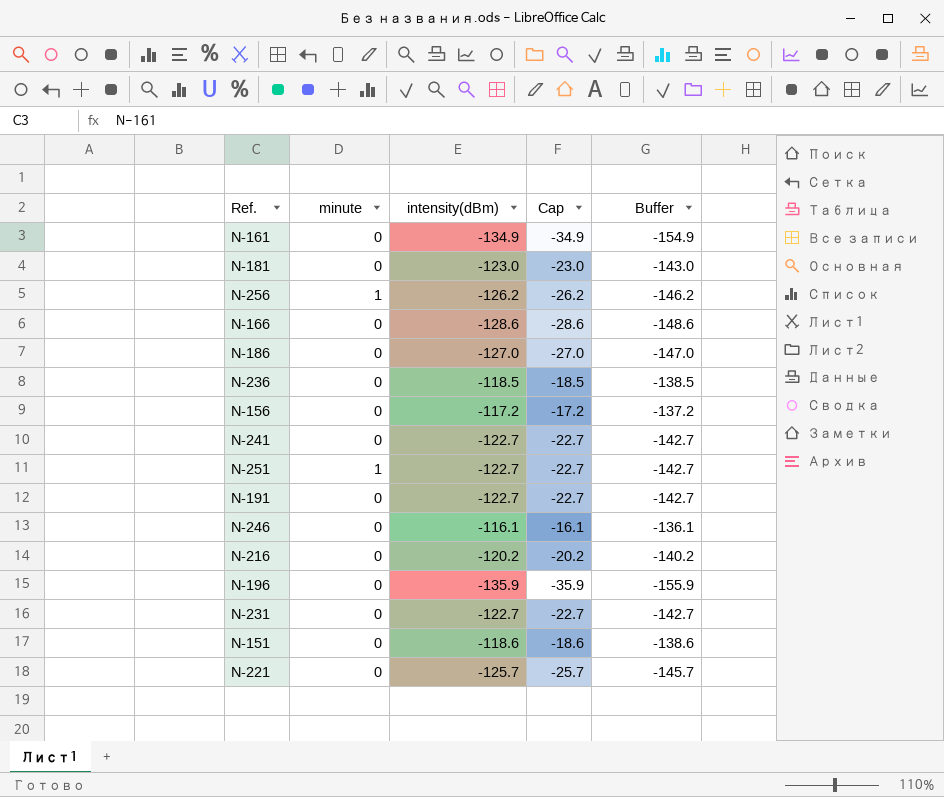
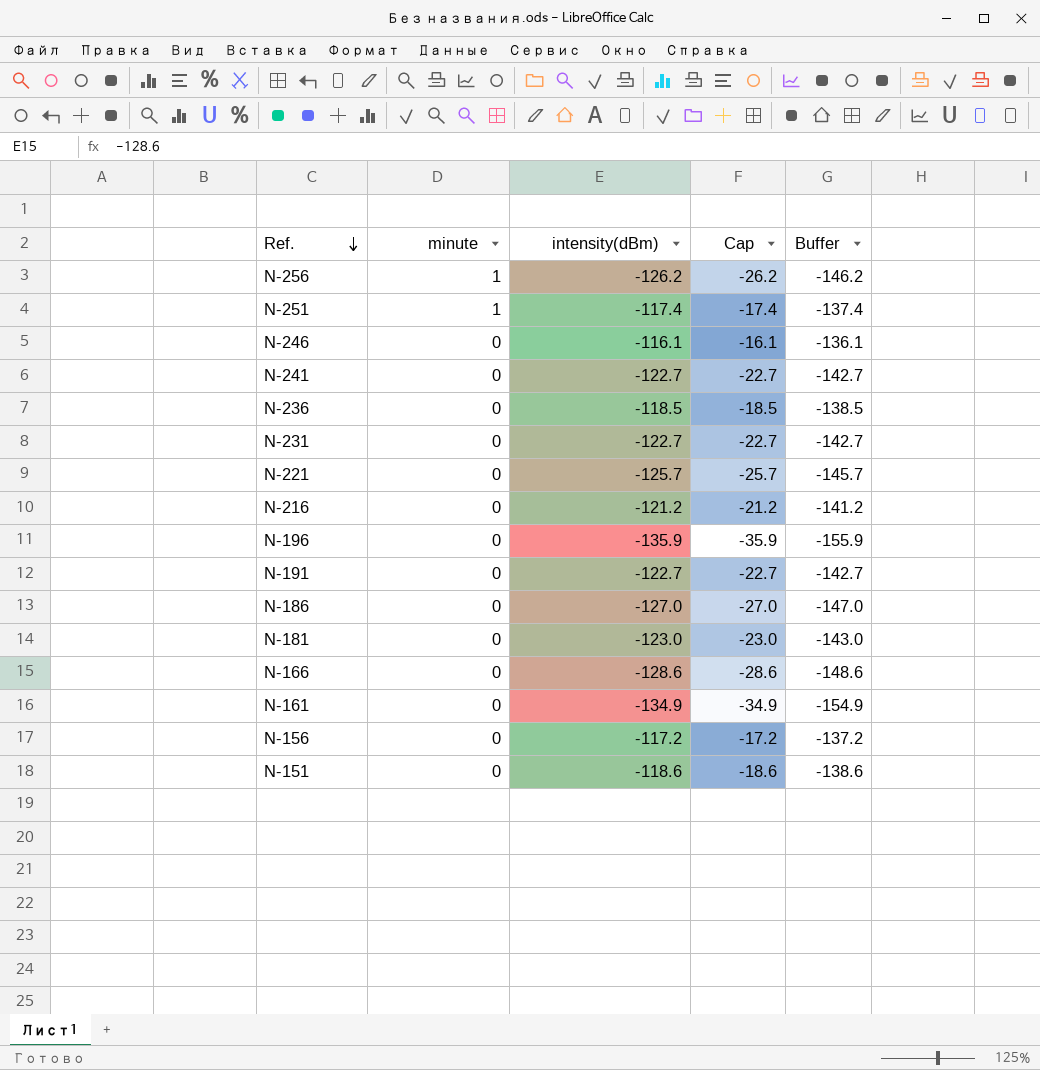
row order: none -> Ref. descending
N-251 | intensity(dBm): -122.7 -> -117.4
N-251 | Cap: -22.7 -> -17.4
N-251 | Buffer: -142.7 -> -137.4
N-216 | intensity(dBm): -120.2 -> -121.2
N-216 | Cap: -20.2 -> -21.2
N-216 | Buffer: -140.2 -> -141.2

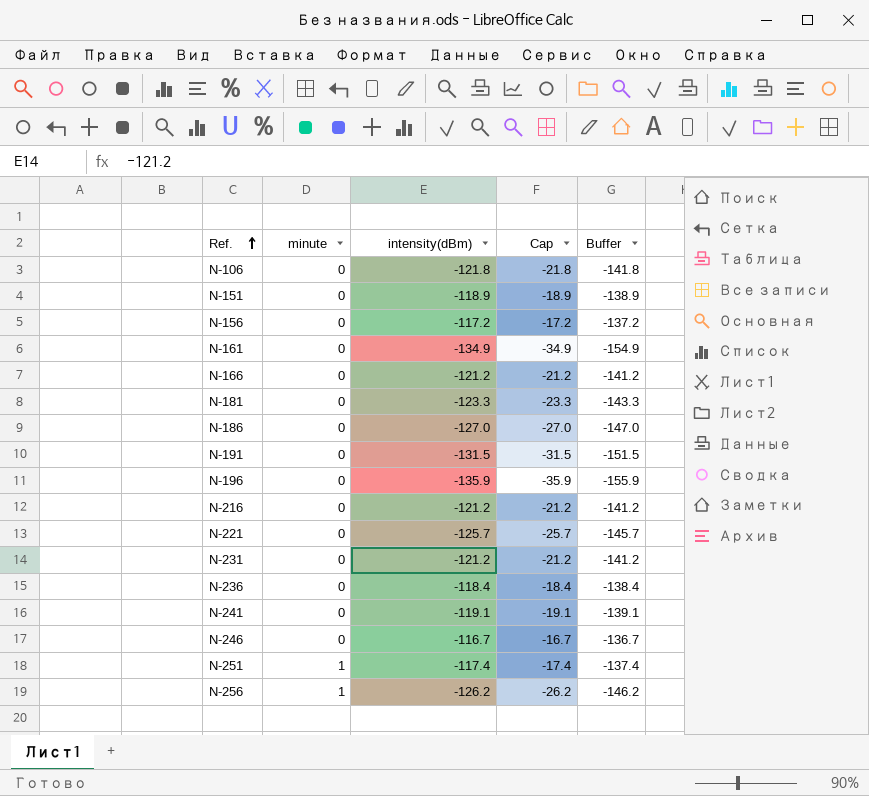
row order: Ref. descending -> Ref. ascending
row N-106: none -> 0 | -121.8 | -21.8 | -141.8
N-151 | intensity(dBm): -118.6 -> -118.9
N-151 | Cap: -18.6 -> -18.9
N-151 | Buffer: -138.6 -> -138.9
N-166 | intensity(dBm): -128.6 -> -121.2
N-166 | Cap: -28.6 -> -21.2
N-166 | Buffer: -148.6 -> -141.2
N-181 | intensity(dBm): -123.0 -> -123.3
N-181 | Cap: -23.0 -> -23.3
N-181 | Buffer: -143.0 -> -143.3
N-191 | intensity(dBm): -122.7 -> -131.5
N-191 | Cap: -22.7 -> -31.5
N-191 | Buffer: -142.7 -> -151.5
N-231 | intensity(dBm): -122.7 -> -121.2
N-231 | Cap: -22.7 -> -21.2
N-231 | Buffer: -142.7 -> -141.2
N-236 | intensity(dBm): -118.5 -> -118.4
N-236 | Cap: -18.5 -> -18.4
N-236 | Buffer: -138.5 -> -138.4
N-241 | intensity(dBm): -122.7 -> -119.1
N-241 | Cap: -22.7 -> -19.1
N-241 | Buffer: -142.7 -> -139.1
N-246 | intensity(dBm): -116.1 -> -116.7
N-246 | Cap: -16.1 -> -16.7
N-246 | Buffer: -136.1 -> -136.7

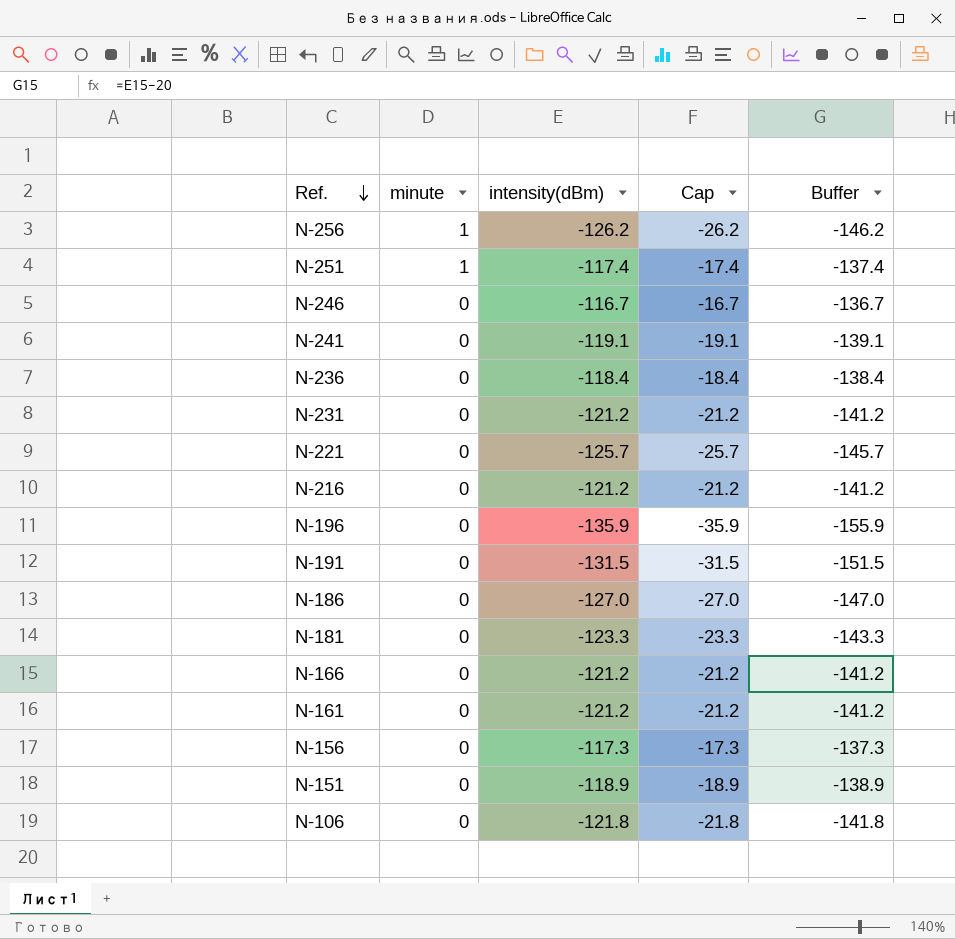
row order: Ref. ascending -> Ref. descending
N-161 | intensity(dBm): -134.9 -> -121.2
N-161 | Cap: -34.9 -> -21.2
N-161 | Buffer: -154.9 -> -141.2
N-156 | intensity(dBm): -117.2 -> -117.3
N-156 | Cap: -17.2 -> -17.3
N-156 | Buffer: -137.2 -> -137.3

